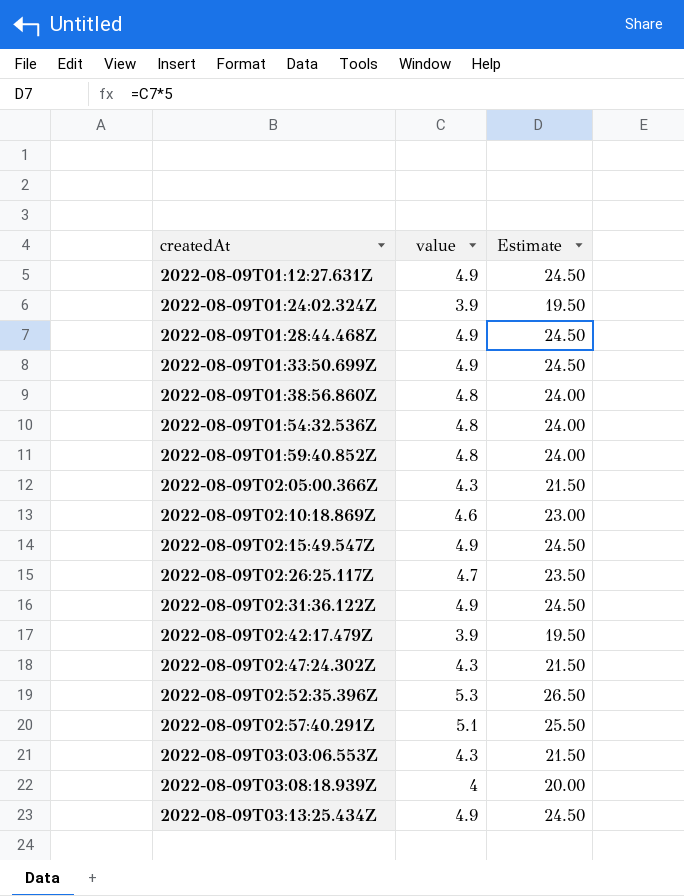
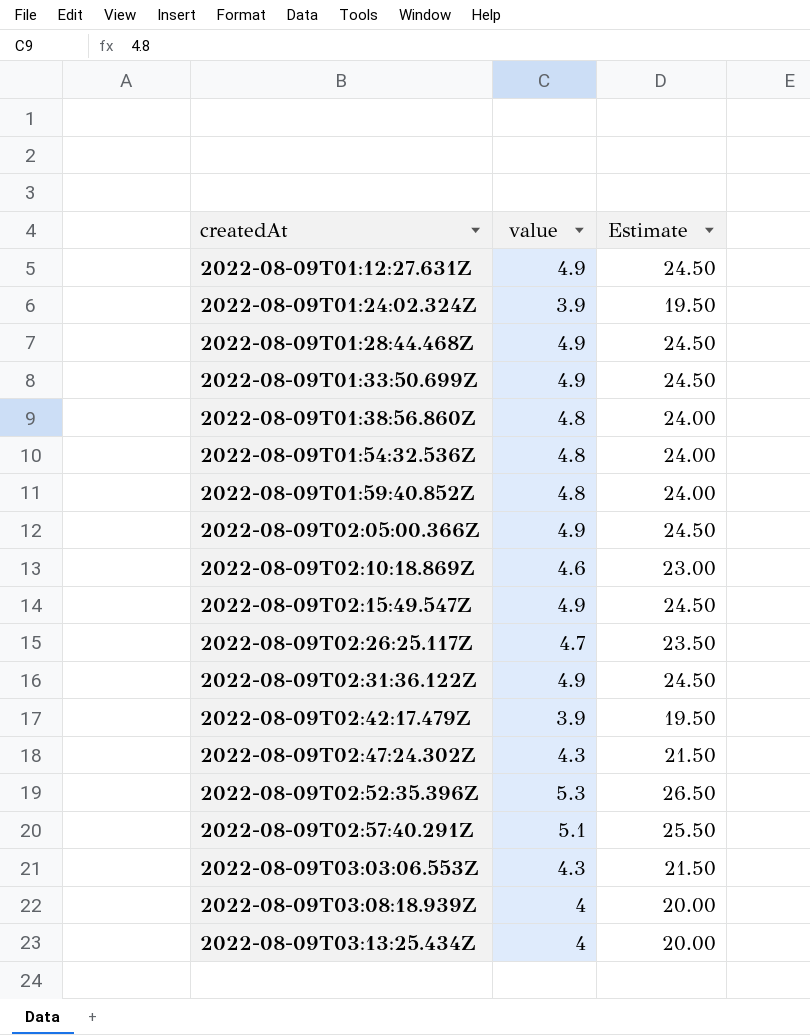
2022-08-09T02:05:00.366Z | value: 4.3 -> 4.9
2022-08-09T02:05:00.366Z | Estimate: 21.50 -> 24.50
2022-08-09T03:13:25.434Z | value: 4.9 -> 4
2022-08-09T03:13:25.434Z | Estimate: 24.50 -> 20.00

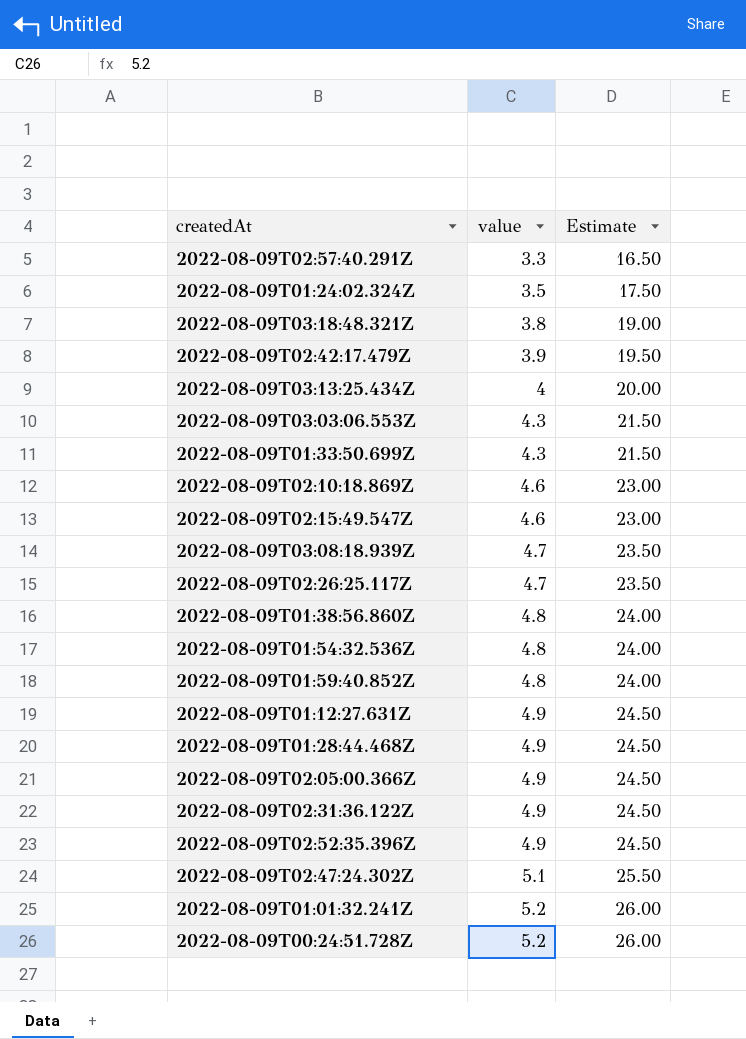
row order: createdAt ascending -> value ascending
2022-08-09T02:57:40.291Z | value: 5.1 -> 3.3
2022-08-09T02:57:40.291Z | Estimate: 25.50 -> 16.50
2022-08-09T01:24:02.324Z | value: 3.9 -> 3.5
2022-08-09T01:24:02.324Z | Estimate: 19.50 -> 17.50
row 2022-08-09T03:18:48.321Z: none -> 3.8 | 19.00
2022-08-09T01:33:50.699Z | value: 4.9 -> 4.3
2022-08-09T01:33:50.699Z | Estimate: 24.50 -> 21.50
2022-08-09T02:15:49.547Z | value: 4.9 -> 4.6
2022-08-09T02:15:49.547Z | Estimate: 24.50 -> 23.00
2022-08-09T03:08:18.939Z | value: 4 -> 4.7
2022-08-09T03:08:18.939Z | Estimate: 20.00 -> 23.50
2022-08-09T02:52:35.396Z | value: 5.3 -> 4.9
2022-08-09T02:52:35.396Z | Estimate: 26.50 -> 24.50
2022-08-09T02:47:24.302Z | value: 4.3 -> 5.1
2022-08-09T02:47:24.302Z | Estimate: 21.50 -> 25.50
row 2022-08-09T01:01:32.241Z: none -> 5.2 | 26.00
row 2022-08-09T00:24:51.728Z: none -> 5.2 | 26.00

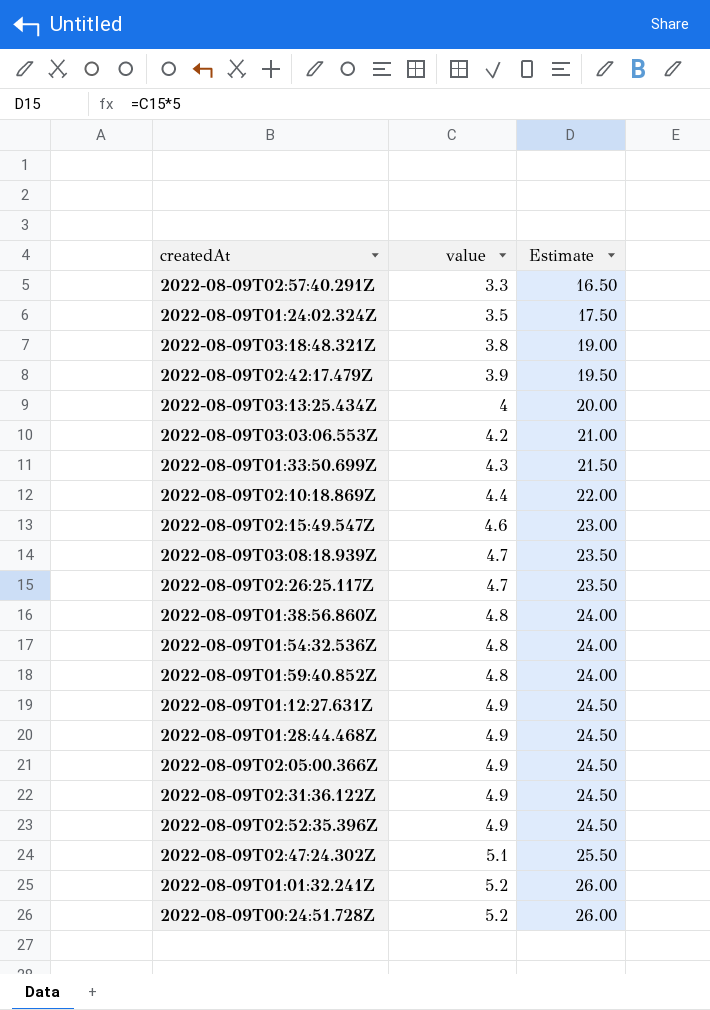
2022-08-09T03:03:06.553Z | value: 4.3 -> 4.2
2022-08-09T03:03:06.553Z | Estimate: 21.50 -> 21.00
2022-08-09T02:10:18.869Z | value: 4.6 -> 4.4
2022-08-09T02:10:18.869Z | Estimate: 23.00 -> 22.00

